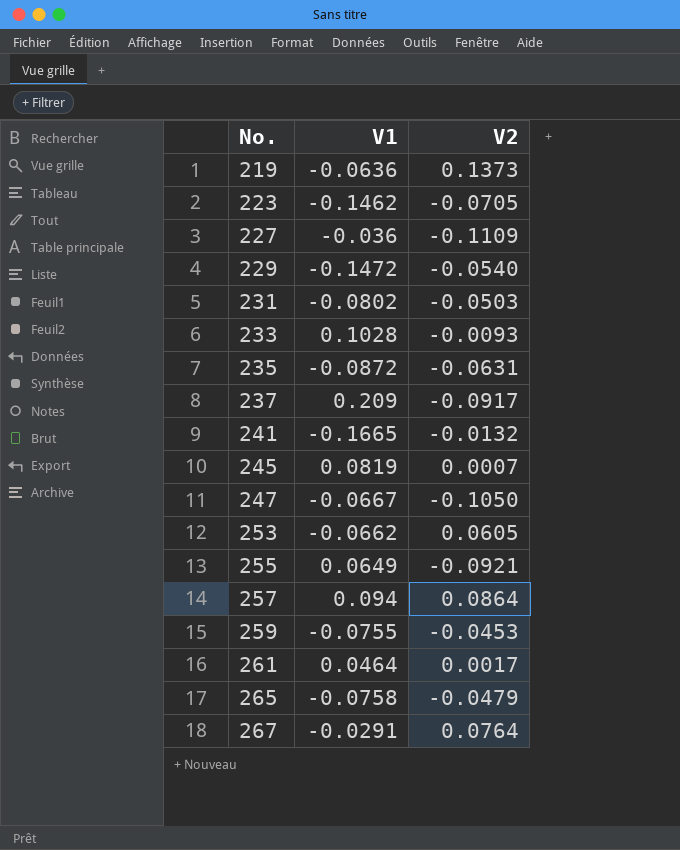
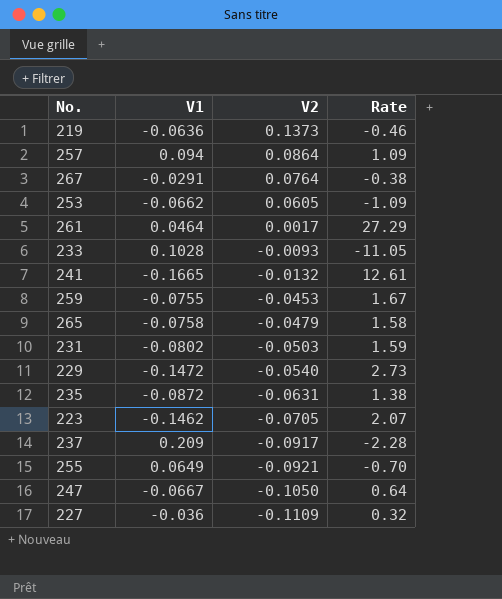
row order: No. ascending -> V2 descending
column Rate | formula: none -> [V1] / [V2]
row 245: 0.0819 | 0.0007 -> none

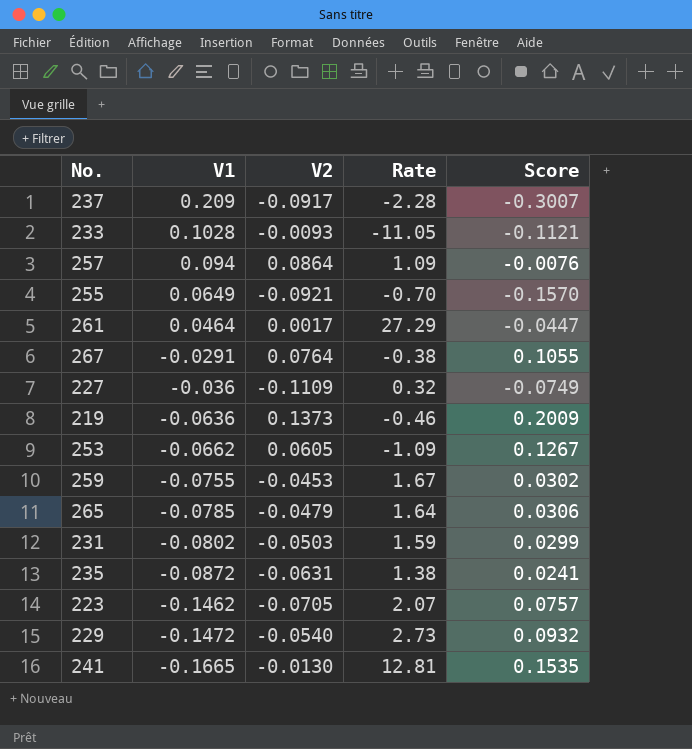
row order: V2 descending -> V1 descending
column Score | formula: none -> [V2] - [V1]
row 247: -0.0667 | -0.1050 | 0.64 -> none
265 | V1: -0.0758 -> -0.0785
265 | Rate: 1.58 -> 1.64
241 | V2: -0.0132 -> -0.0130
241 | Rate: 12.61 -> 12.81

